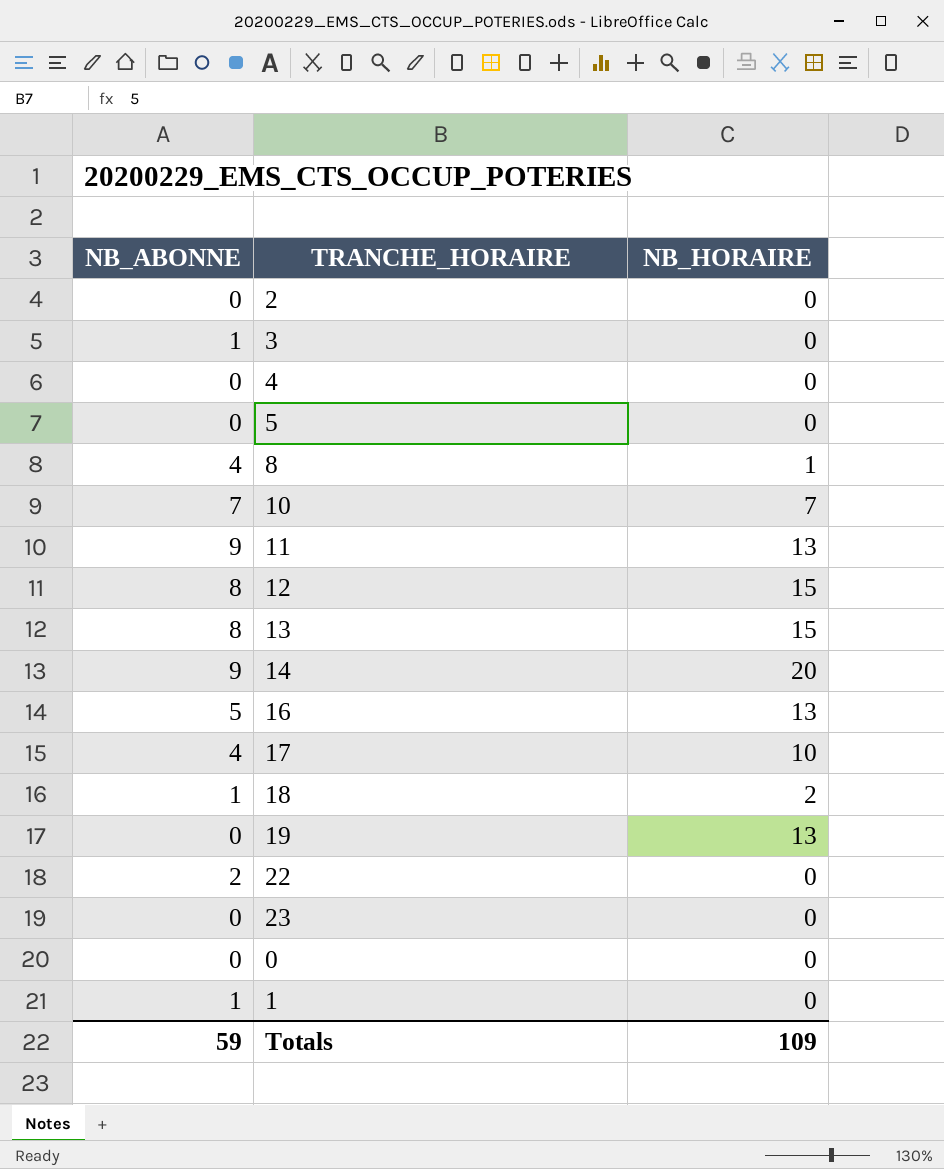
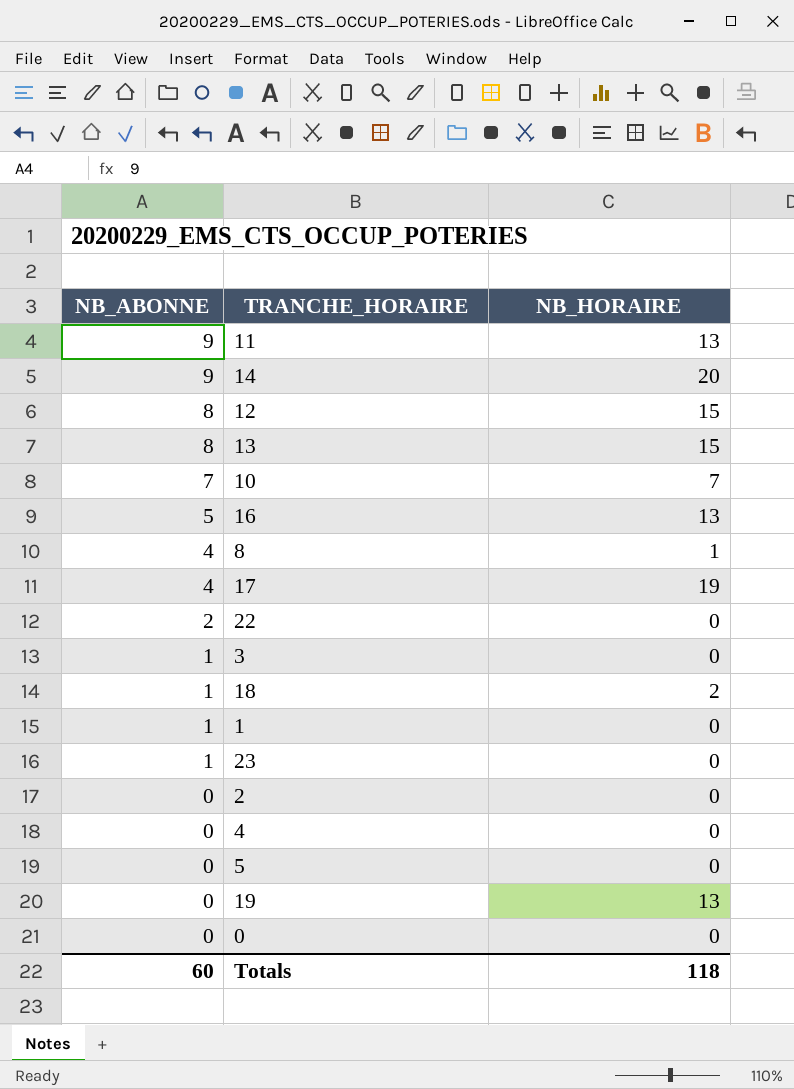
row order: none -> NB_ABONNE descending
17 | NB_HORAIRE: 10 -> 19
23 | NB_ABONNE: 0 -> 1
Totals | NB_ABONNE: 59 -> 60
Totals | NB_HORAIRE: 109 -> 118

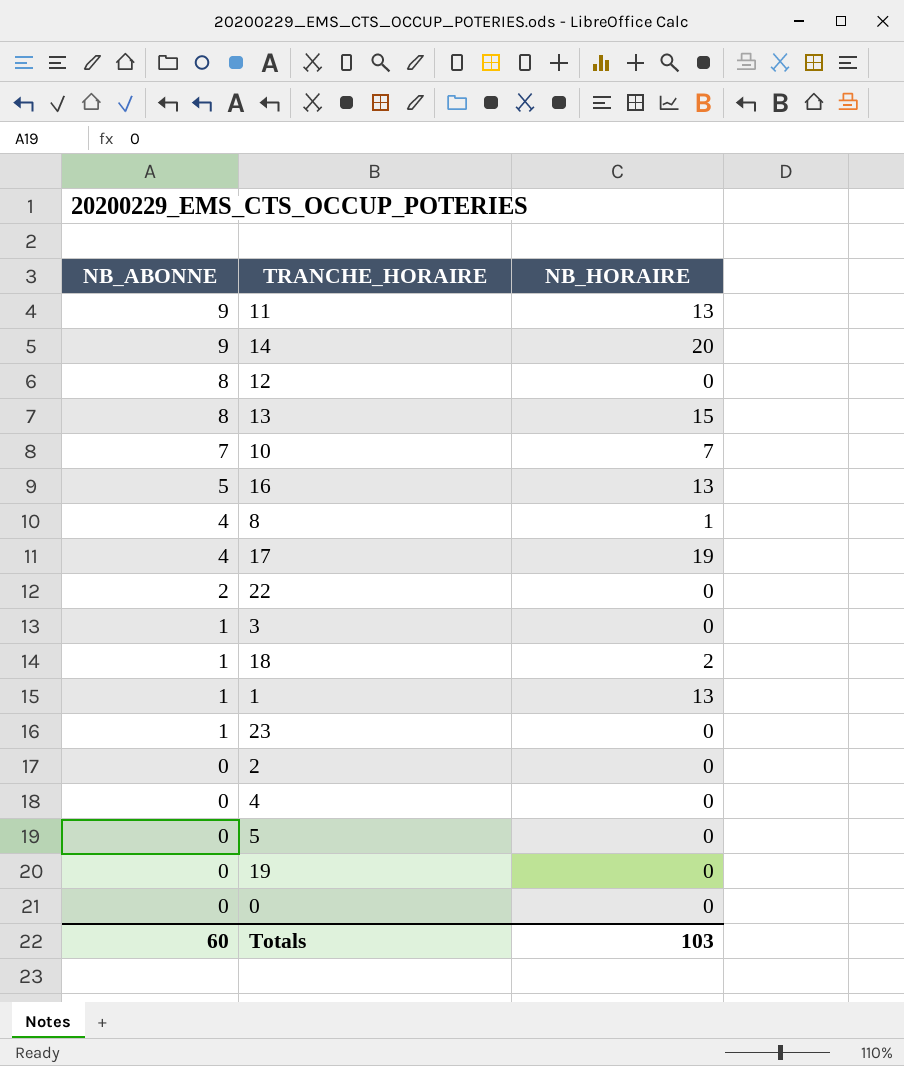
12 | NB_HORAIRE: 15 -> 0
1 | NB_HORAIRE: 0 -> 13
19 | NB_HORAIRE: 13 -> 0
Totals | NB_HORAIRE: 118 -> 103

